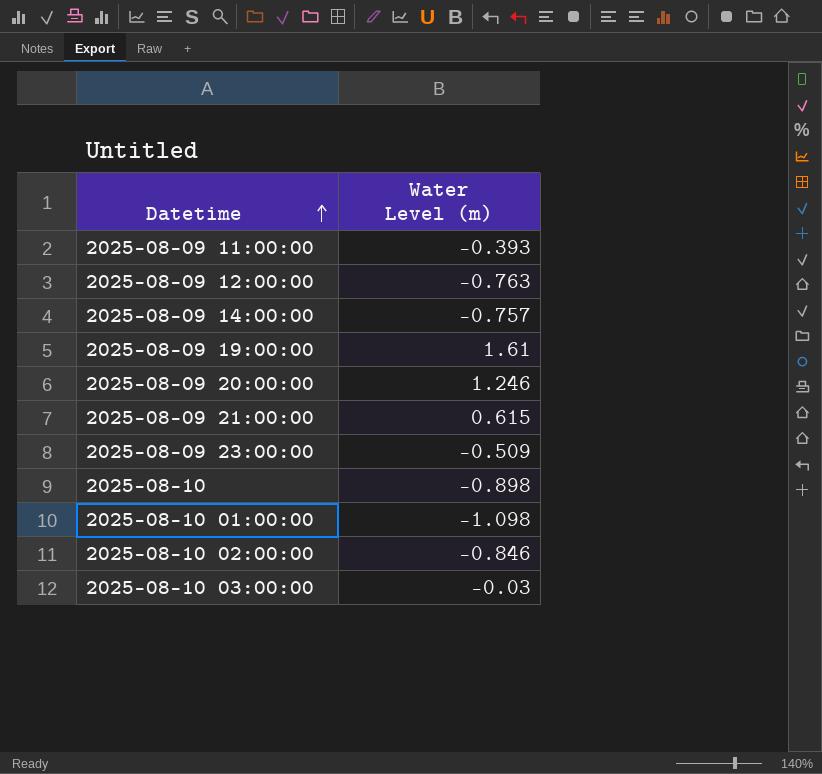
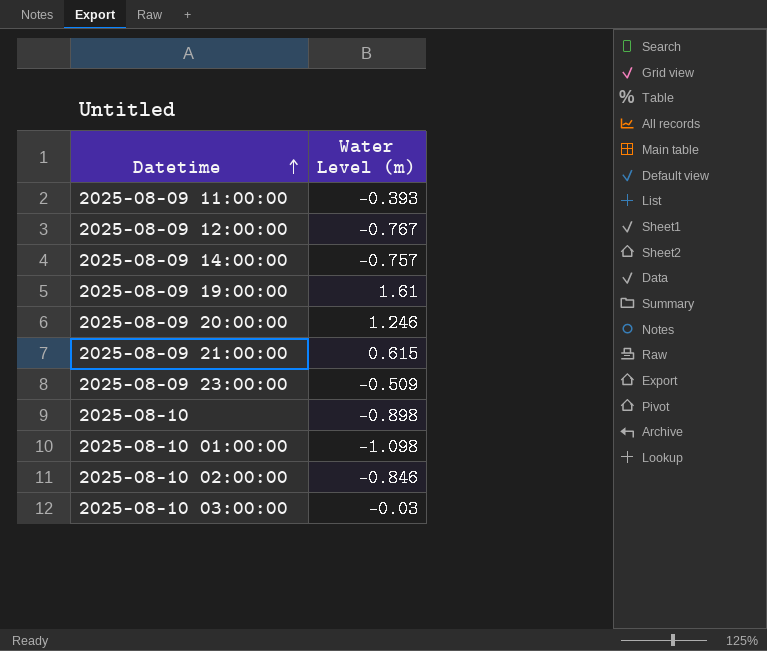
2025-08-09 12:00:00 | Water Level (m): -0.763 -> -0.767

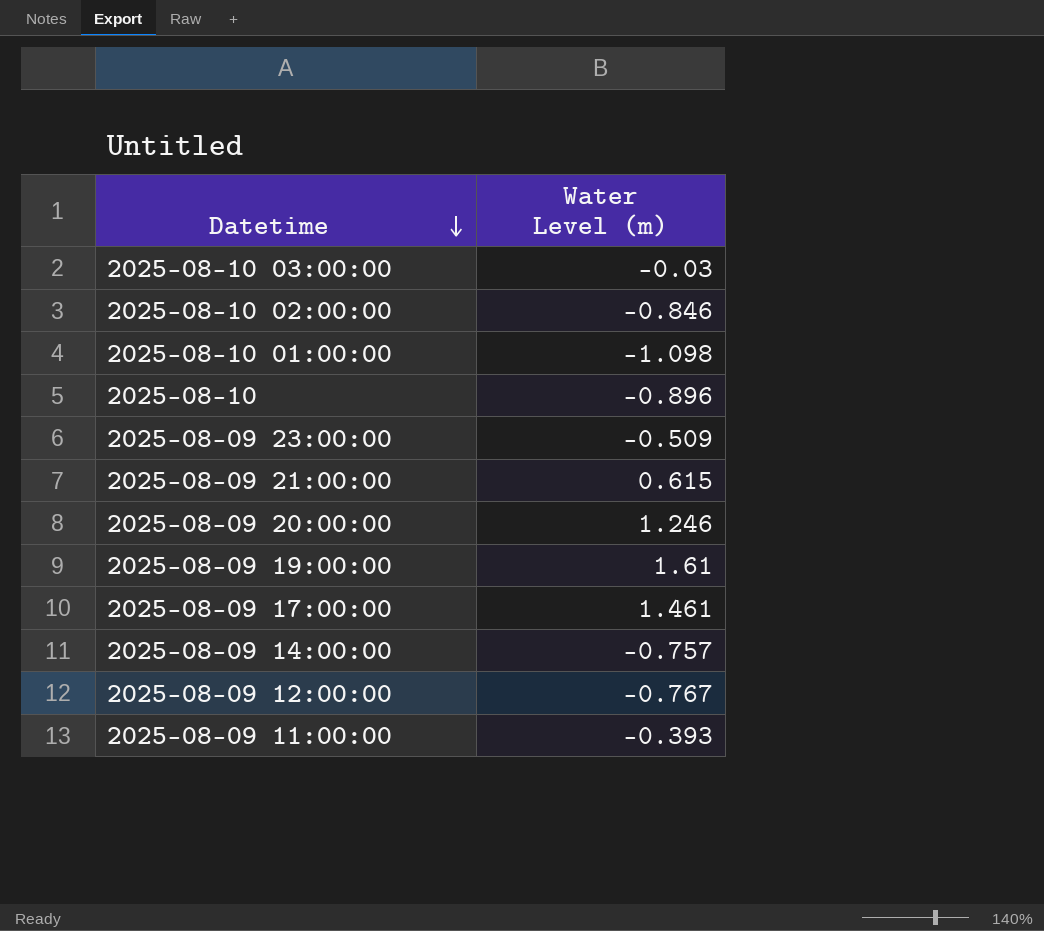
row order: Datetime ascending -> Datetime descending
2025-08-10 | Water Level (m): -0.898 -> -0.896
row 2025-08-09 17:00:00: none -> 1.461

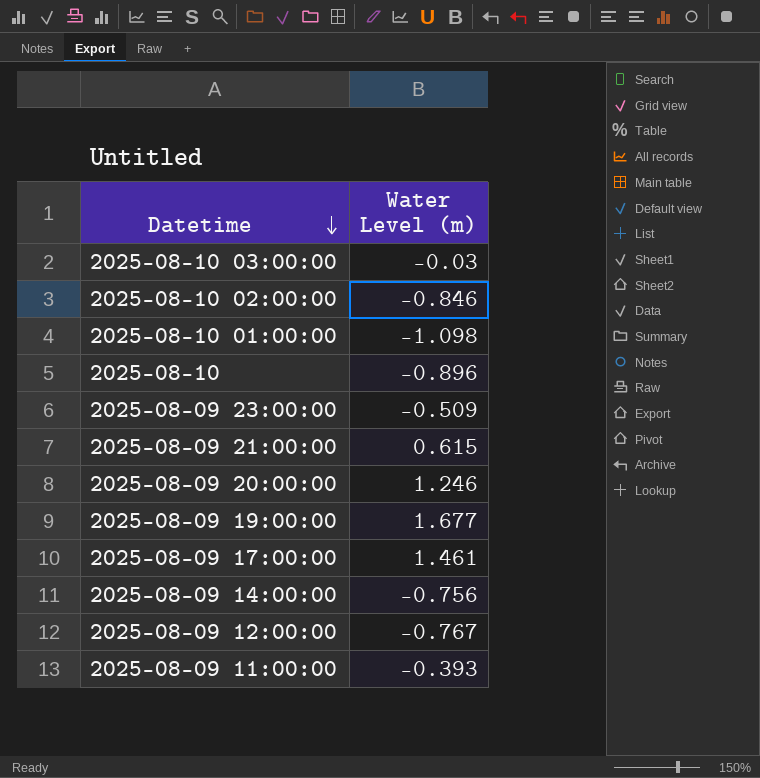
2025-08-09 19:00:00 | Water Level (m): 1.61 -> 1.677
2025-08-09 14:00:00 | Water Level (m): -0.757 -> -0.756

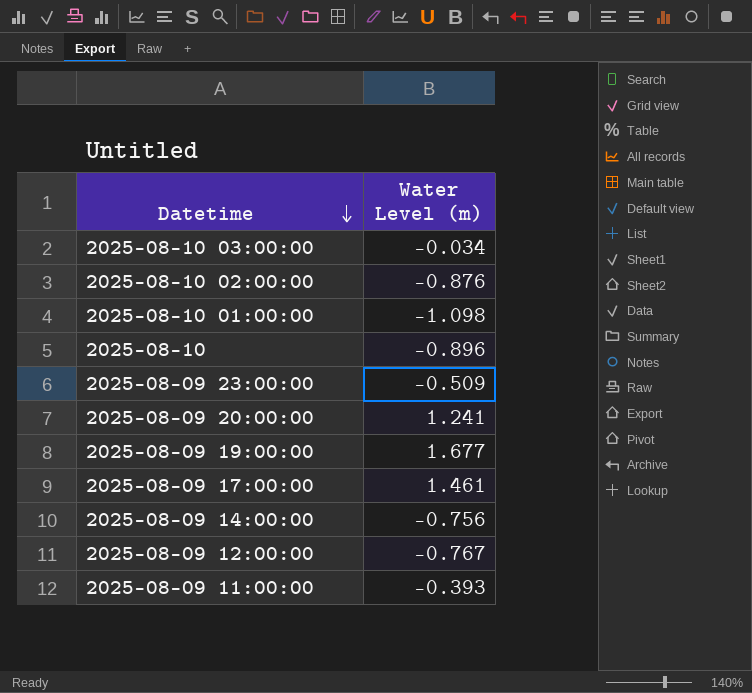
row 2025-08-09 21:00:00: 0.615 -> none
2025-08-10 03:00:00 | Water Level (m): -0.03 -> -0.034
2025-08-10 02:00:00 | Water Level (m): -0.846 -> -0.876
2025-08-09 20:00:00 | Water Level (m): 1.246 -> 1.241

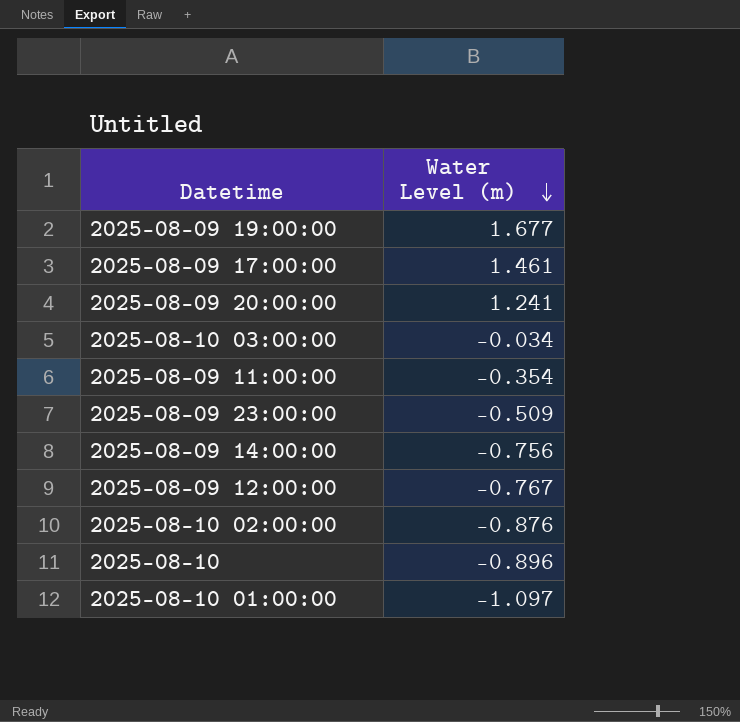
row order: Datetime descending -> Water Level (m) descending
2025-08-09 11:00:00 | Water Level (m): -0.393 -> -0.354
2025-08-10 01:00:00 | Water Level (m): -1.098 -> -1.097

